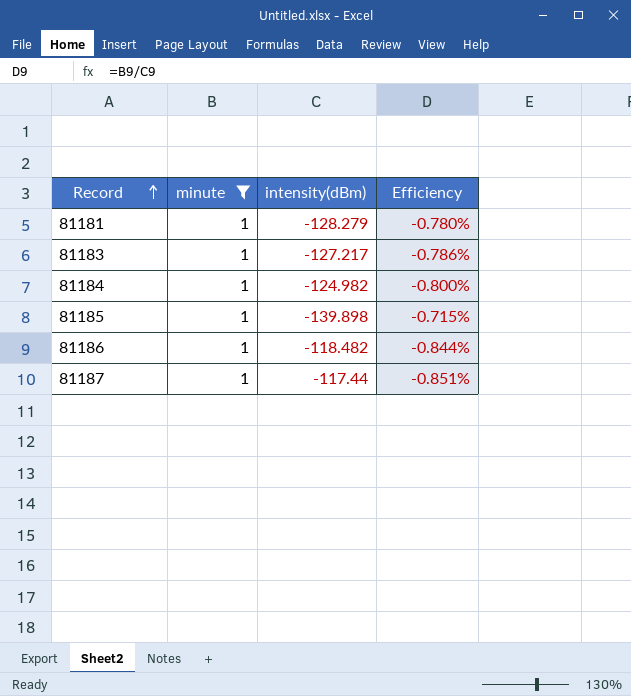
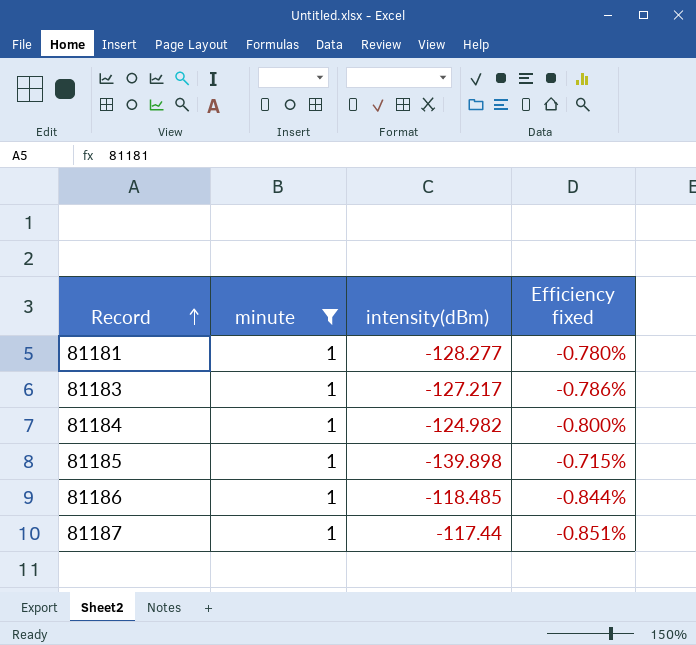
column name: Efficiency -> Efficiency fixed
81181 | intensity(dBm): -128.279 -> -128.277
81186 | intensity(dBm): -118.482 -> -118.485

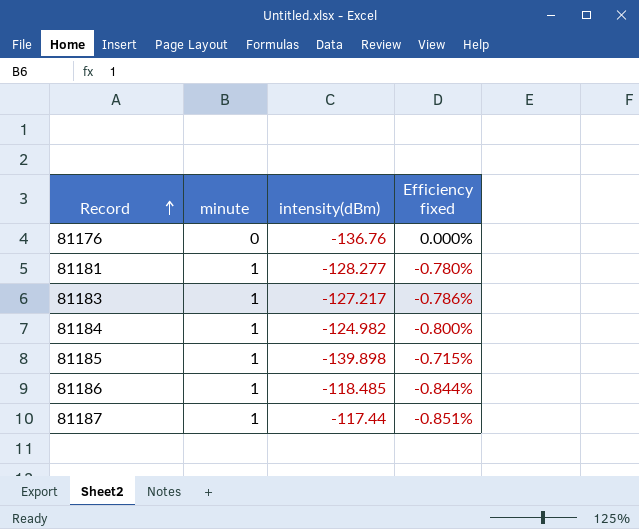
filter: minute = 1 -> none

